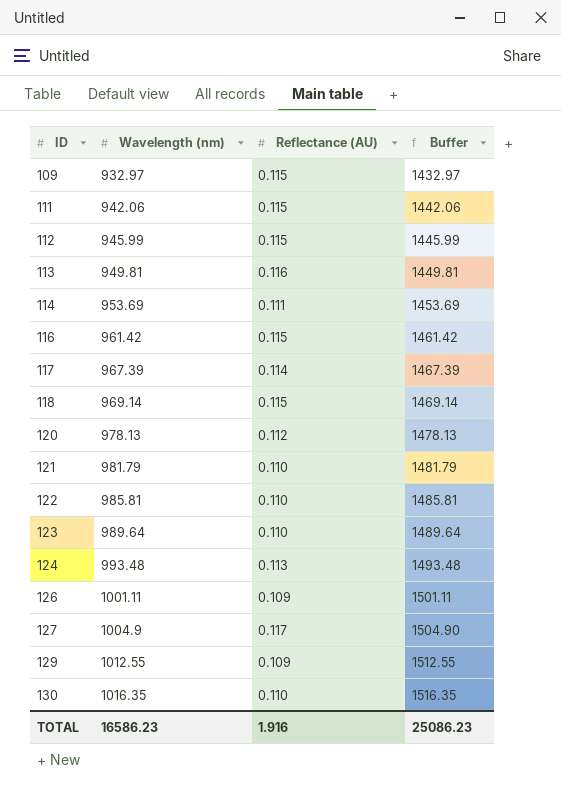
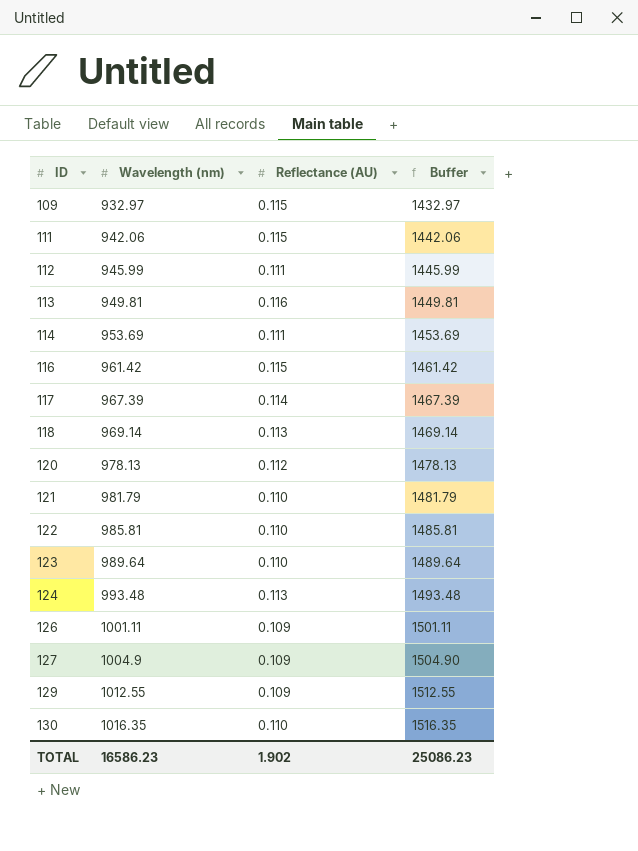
112 | Reflectance (AU): 0.115 -> 0.111
118 | Reflectance (AU): 0.115 -> 0.113
127 | Reflectance (AU): 0.117 -> 0.109
TOTAL | Reflectance (AU): 1.916 -> 1.902

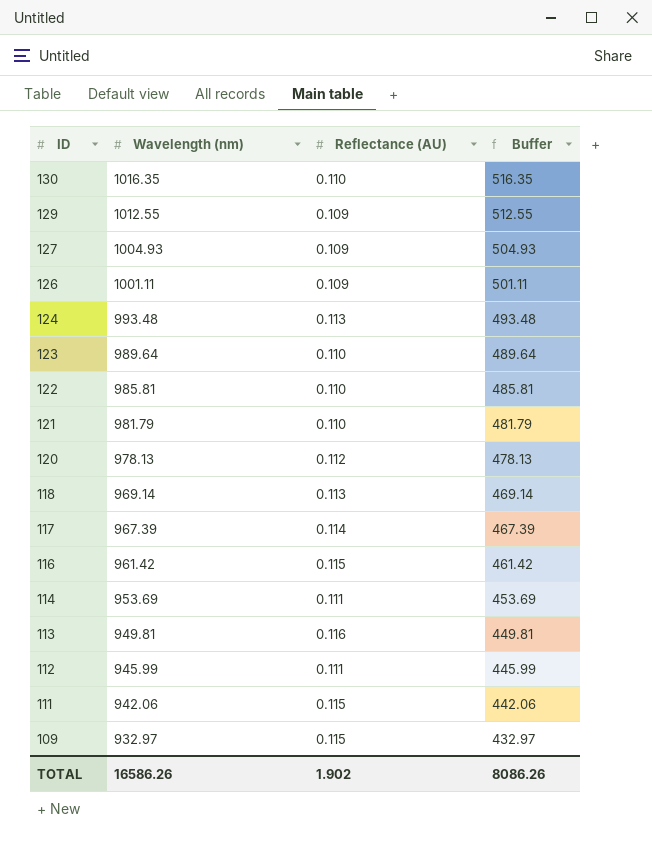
row order: ID ascending -> ID descending
column Buffer | formula: [Wavelength (nm)] + 500 -> [Wavelength (nm)] - 500
127 | Wavelength (nm): 1004.9 -> 1004.93
TOTAL | Wavelength (nm): 16586.23 -> 16586.26
TOTAL | Buffer: 25086.23 -> 8086.26

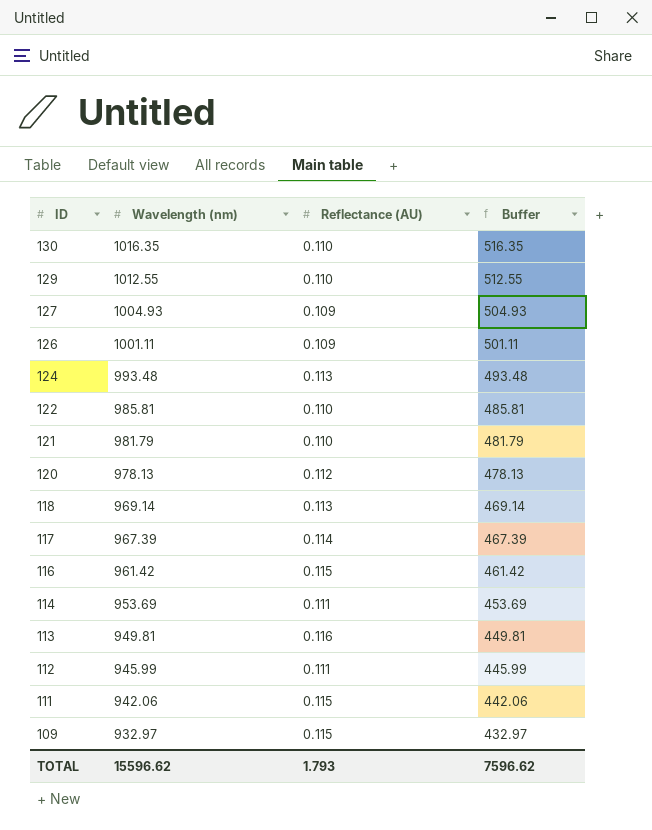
row 123: 989.64 | 0.110 | 489.64 -> none
129 | Reflectance (AU): 0.109 -> 0.110
TOTAL | Wavelength (nm): 16586.26 -> 15596.62
TOTAL | Reflectance (AU): 1.902 -> 1.793
TOTAL | Buffer: 8086.26 -> 7596.62

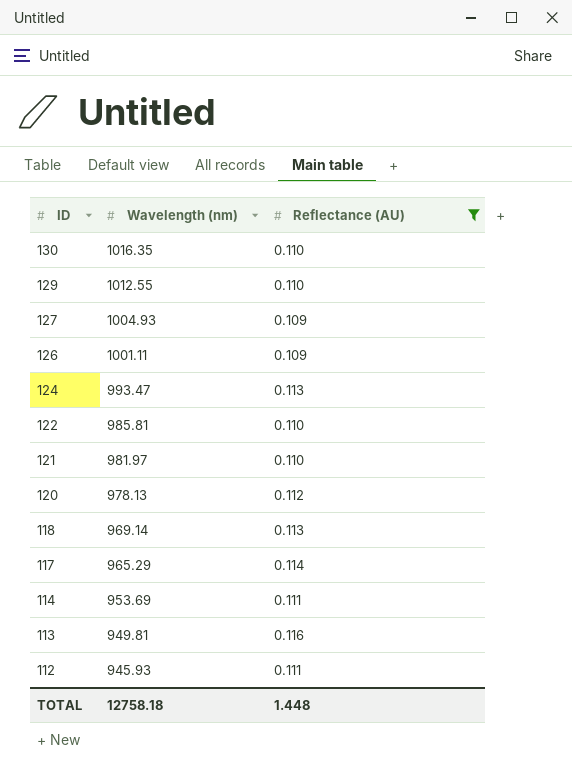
filter: none -> Reflectance (AU) != 0.115
column Buffer | formula: [Wavelength (nm)] - 500 -> none
124 | Wavelength (nm): 993.48 -> 993.47
121 | Wavelength (nm): 981.79 -> 981.97
117 | Wavelength (nm): 967.39 -> 965.29
112 | Wavelength (nm): 945.99 -> 945.93
TOTAL | Wavelength (nm): 15596.62 -> 12758.18
TOTAL | Reflectance (AU): 1.793 -> 1.448

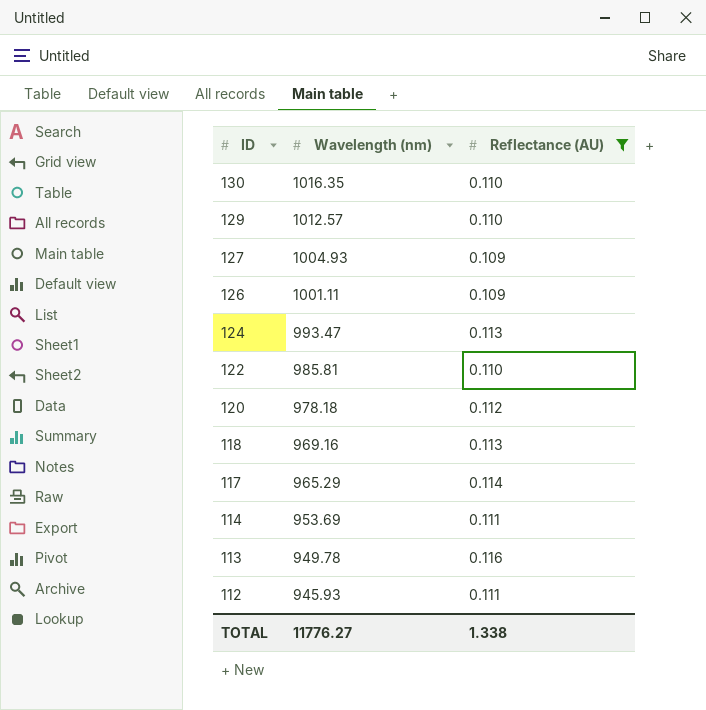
row 121: 981.97 | 0.110 -> none
129 | Wavelength (nm): 1012.55 -> 1012.57
120 | Wavelength (nm): 978.13 -> 978.18
118 | Wavelength (nm): 969.14 -> 969.16
113 | Wavelength (nm): 949.81 -> 949.78
TOTAL | Wavelength (nm): 12758.18 -> 11776.27
TOTAL | Reflectance (AU): 1.448 -> 1.338

